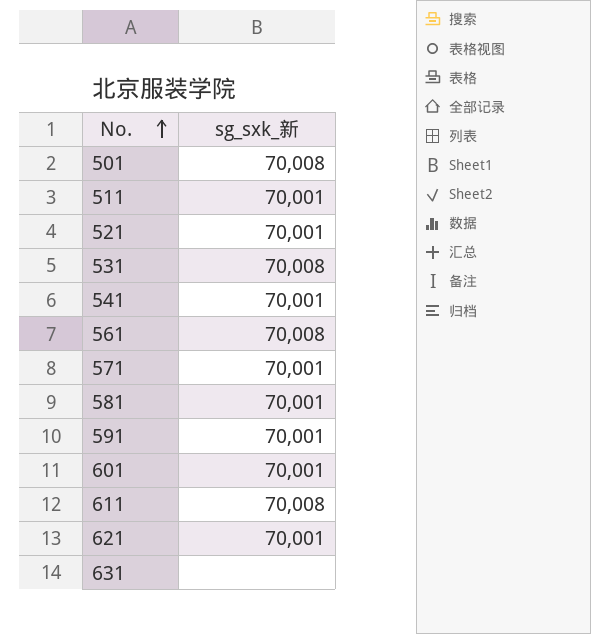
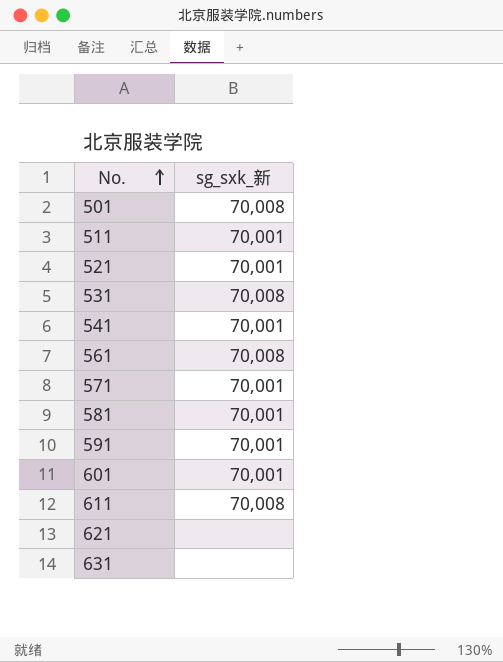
621 | sg_sxk_新: 70,001 -> none

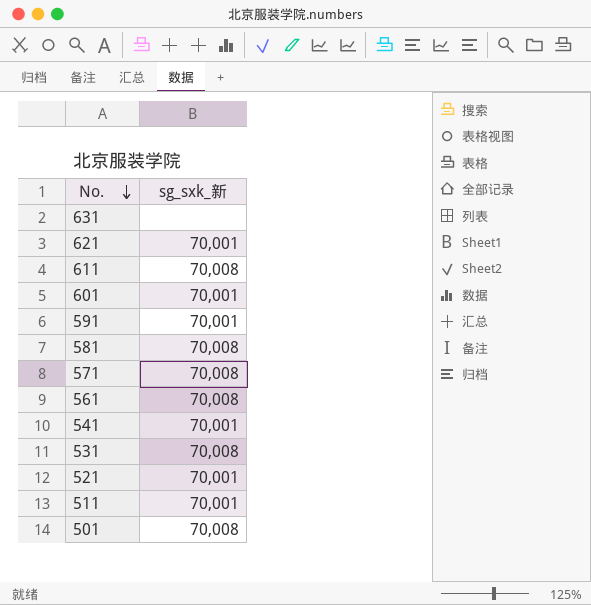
row order: No. ascending -> No. descending
621 | sg_sxk_新: none -> 70,001
581 | sg_sxk_新: 70,001 -> 70,008
571 | sg_sxk_新: 70,001 -> 70,008

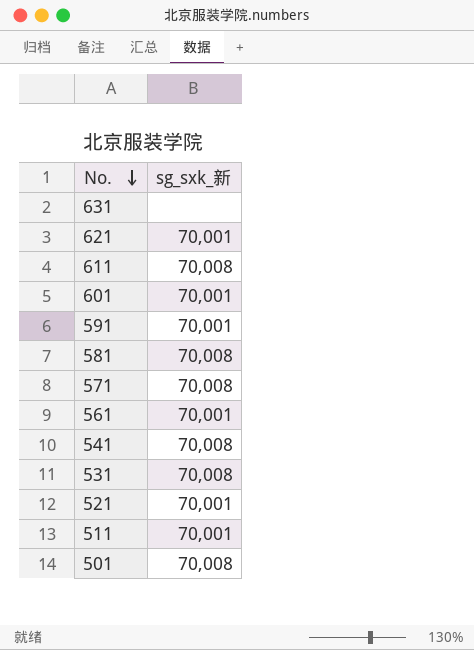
561 | sg_sxk_新: 70,008 -> 70,001
541 | sg_sxk_新: 70,001 -> 70,008

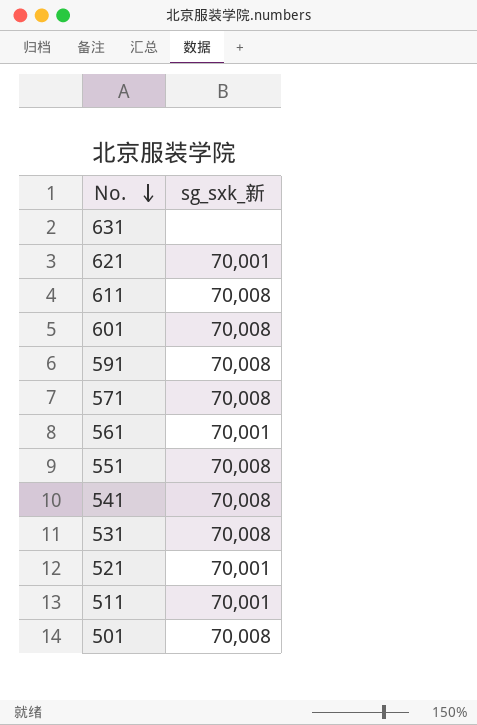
row 581: 70,008 -> none
601 | sg_sxk_新: 70,001 -> 70,008
591 | sg_sxk_新: 70,001 -> 70,008
row 551: none -> 70,008

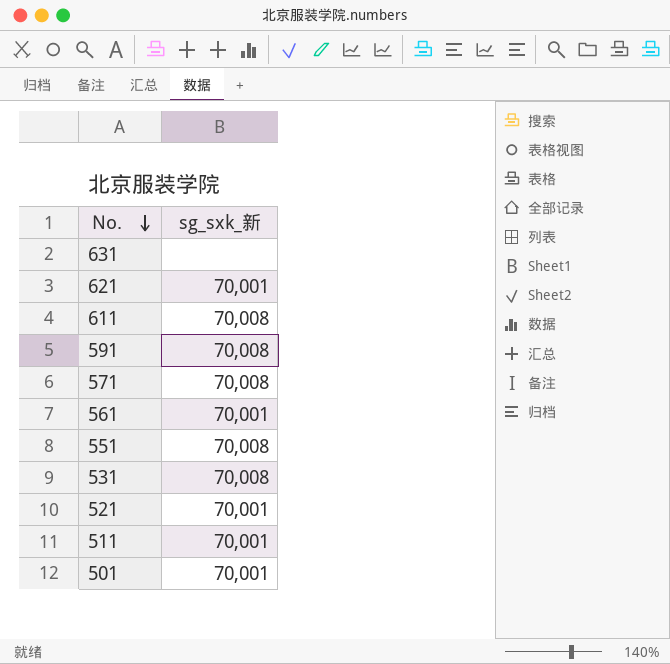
row 601: 70,008 -> none
row 541: 70,008 -> none
501 | sg_sxk_新: 70,008 -> 70,001

